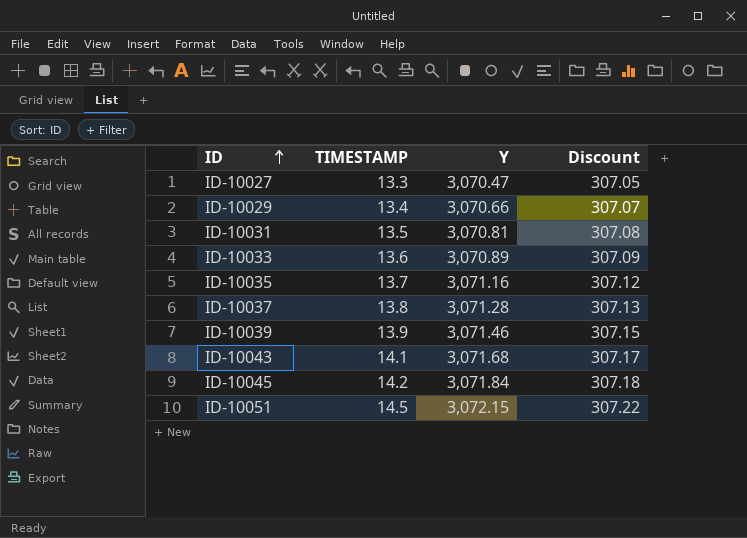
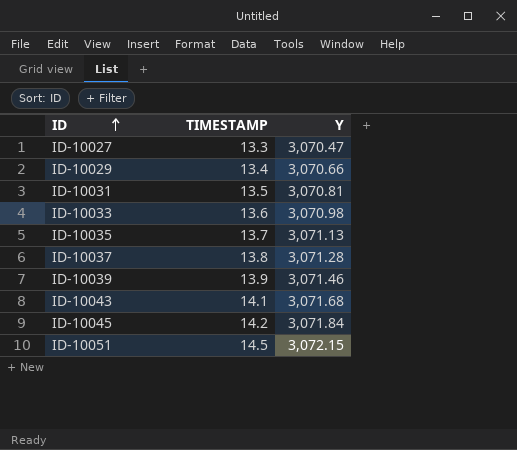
column Discount | formula: [Y] * 0.1 -> none
ID-10033 | Y: 3,070.89 -> 3,070.98
ID-10035 | Y: 3,071.16 -> 3,071.13

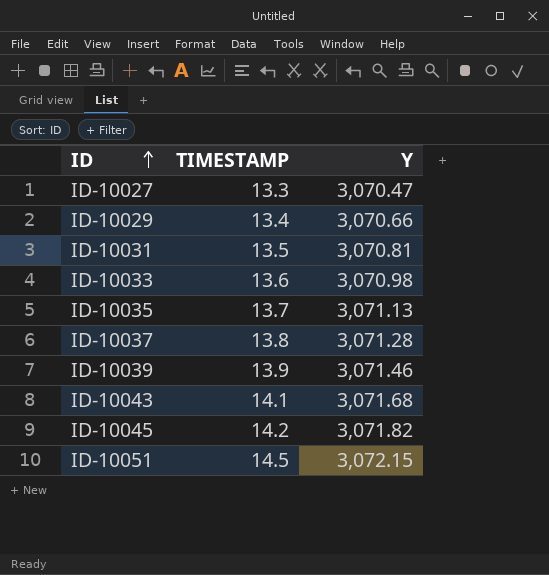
ID-10045 | Y: 3,071.84 -> 3,071.82

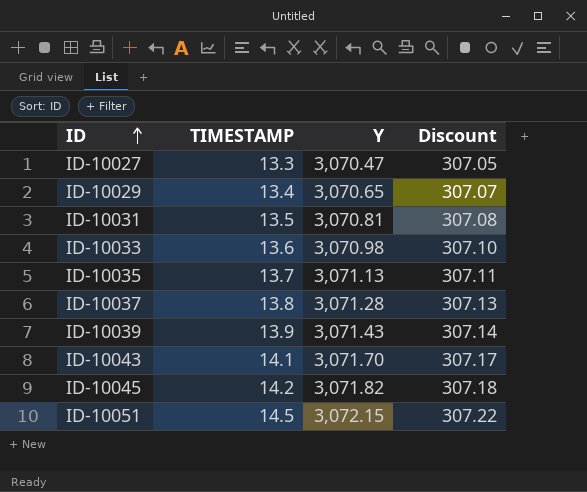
column Discount | formula: none -> [Y] * 0.1
ID-10029 | Y: 3,070.66 -> 3,070.65
ID-10039 | Y: 3,071.46 -> 3,071.43
ID-10043 | Y: 3,071.68 -> 3,071.70

